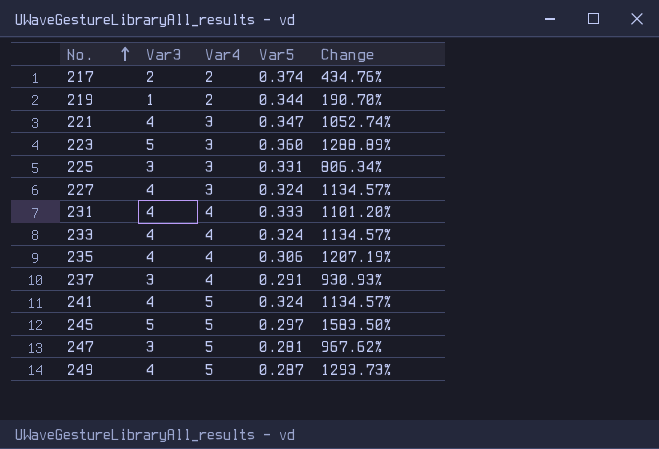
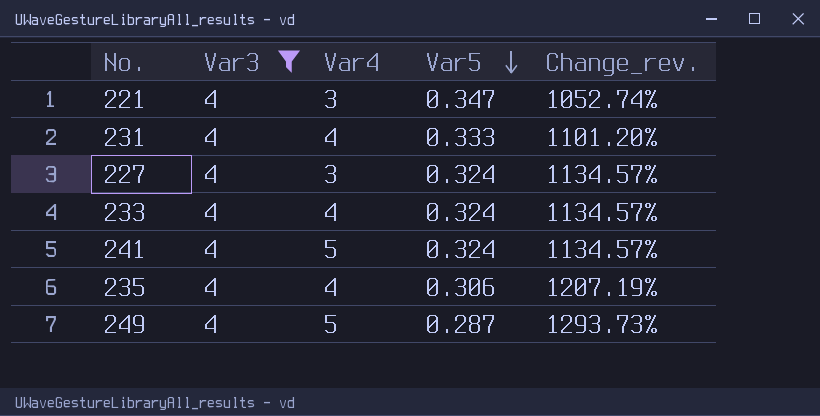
filter: none -> Var3 = 4
row order: No. ascending -> Var5 descending
column name: Change -> Change_rev.

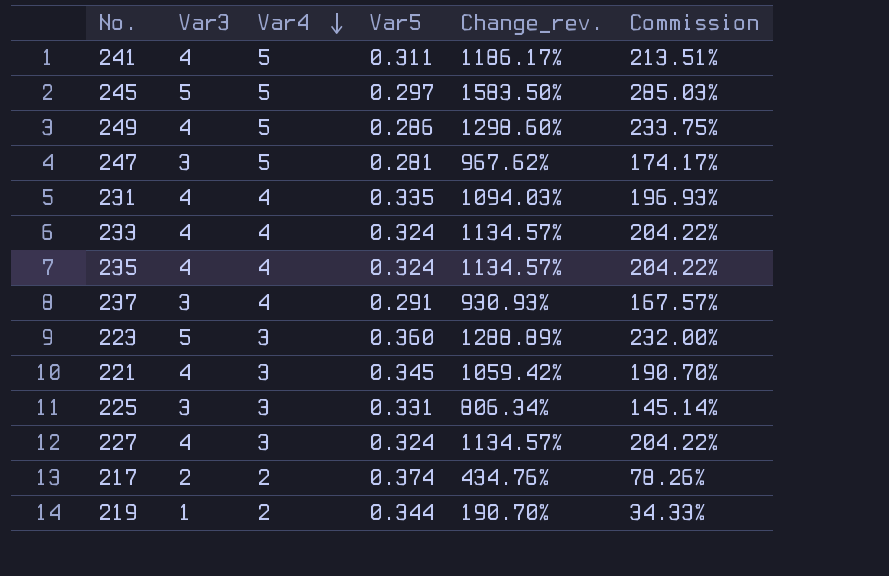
filter: Var3 = 4 -> none
row order: Var5 descending -> Var4 descending
column Commission | formula: none -> [Change_rev.] * 0.18
241 | Var5: 0.324 -> 0.311
241 | Change_rev.: 1134.57% -> 1186.17%
249 | Var5: 0.287 -> 0.286
249 | Change_rev.: 1293.73% -> 1298.60%
231 | Var5: 0.333 -> 0.335
231 | Change_rev.: 1101.20% -> 1094.03%
235 | Var5: 0.306 -> 0.324
235 | Change_rev.: 1207.19% -> 1134.57%
221 | Var5: 0.347 -> 0.345
221 | Change_rev.: 1052.74% -> 1059.42%

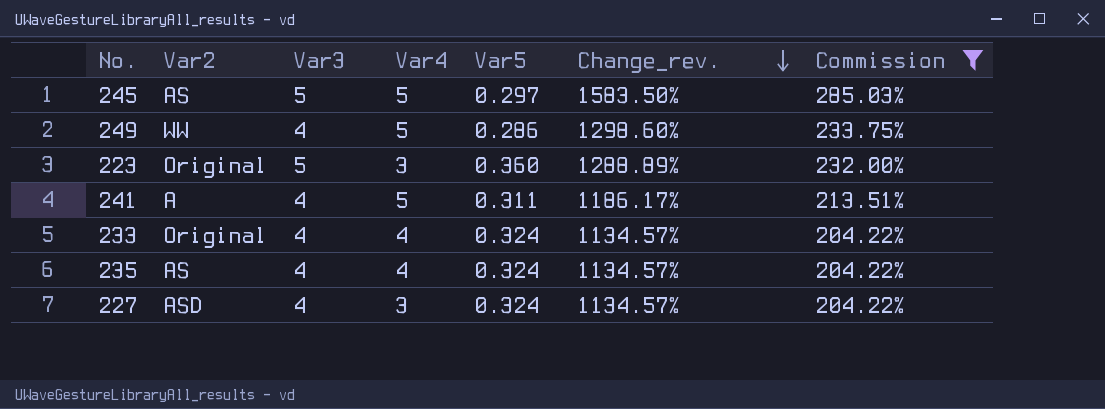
filter: none -> Commission >= 204.22%
row order: Var4 descending -> Change_rev. descending
column Var2 | position: none -> 2

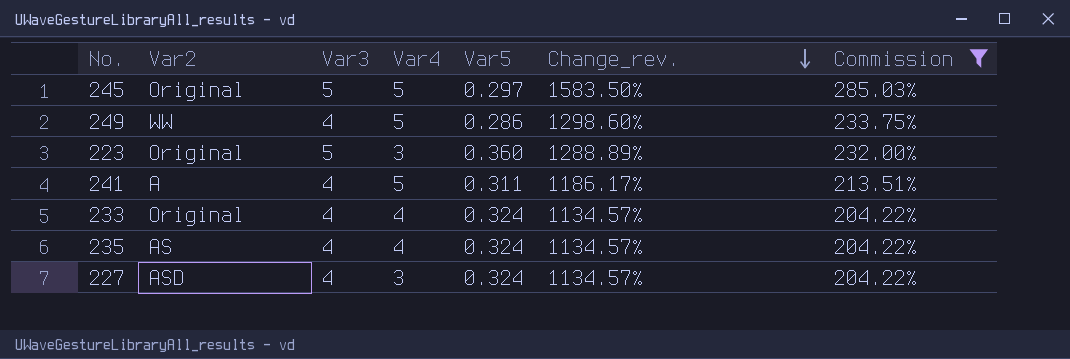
245 | Var2: AS -> Original

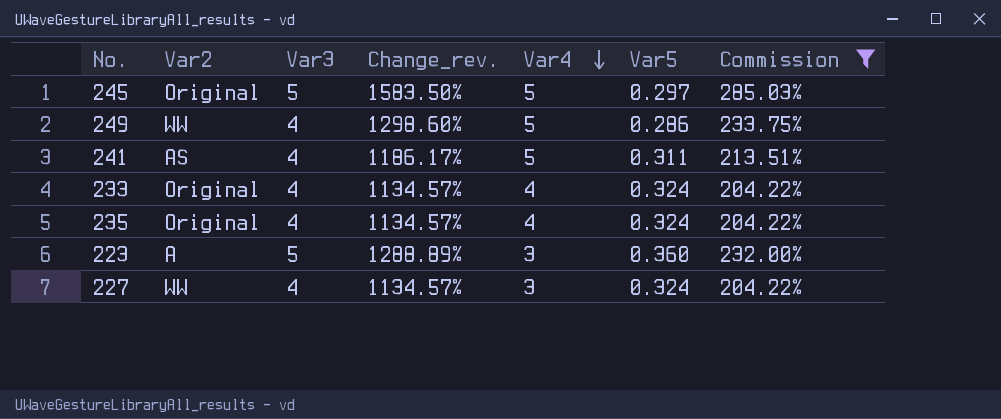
row order: Change_rev. descending -> Var4 descending
column Change_rev. | position: 6 -> 4
241 | Var2: A -> AS
235 | Var2: AS -> Original
223 | Var2: Original -> A
227 | Var2: ASD -> WW

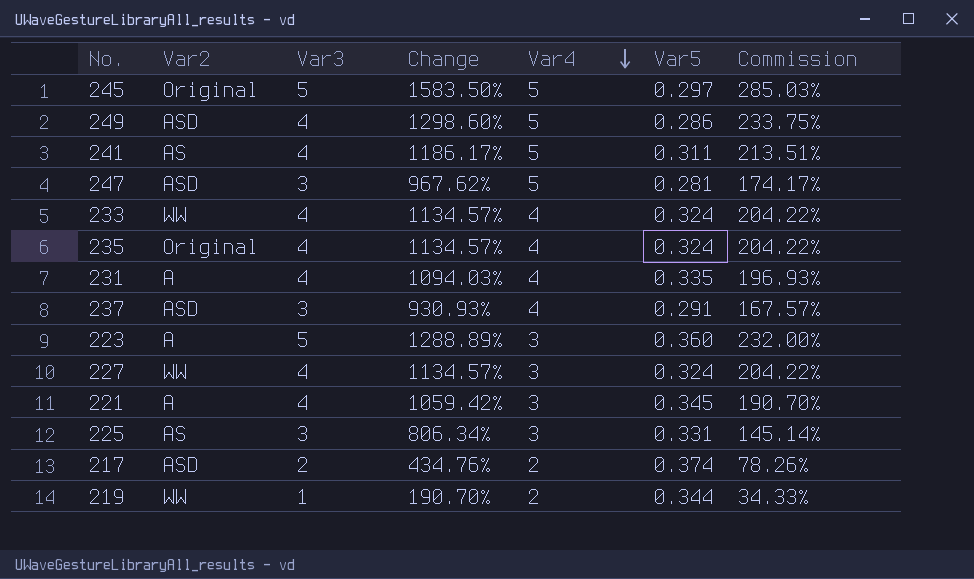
filter: Commission >= 204.22% -> none
column name: Change_rev. -> Change
249 | Var2: WW -> ASD
233 | Var2: Original -> WW

